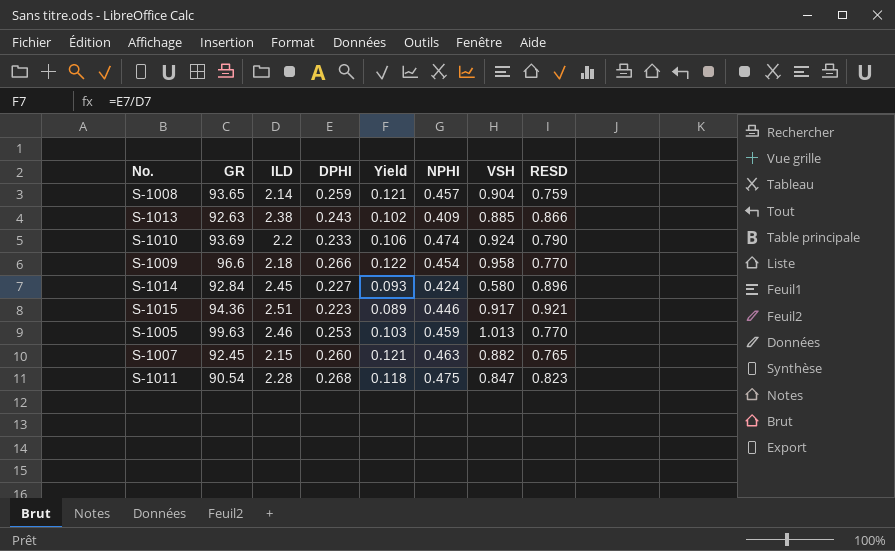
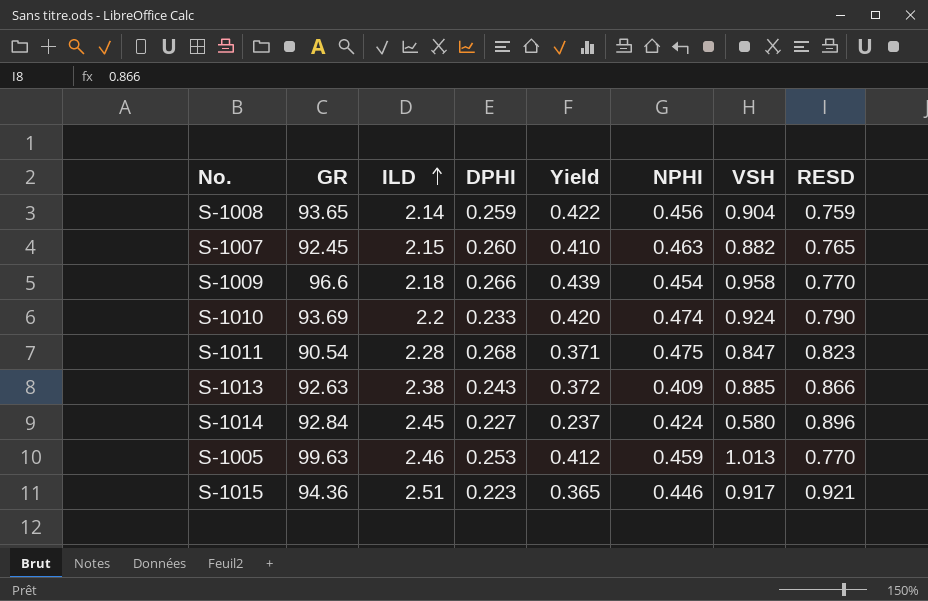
row order: none -> ILD ascending
column Yield | formula: [DPHI] / [ILD] -> [VSH] / [ILD]
S-1008 | NPHI: 0.457 -> 0.456

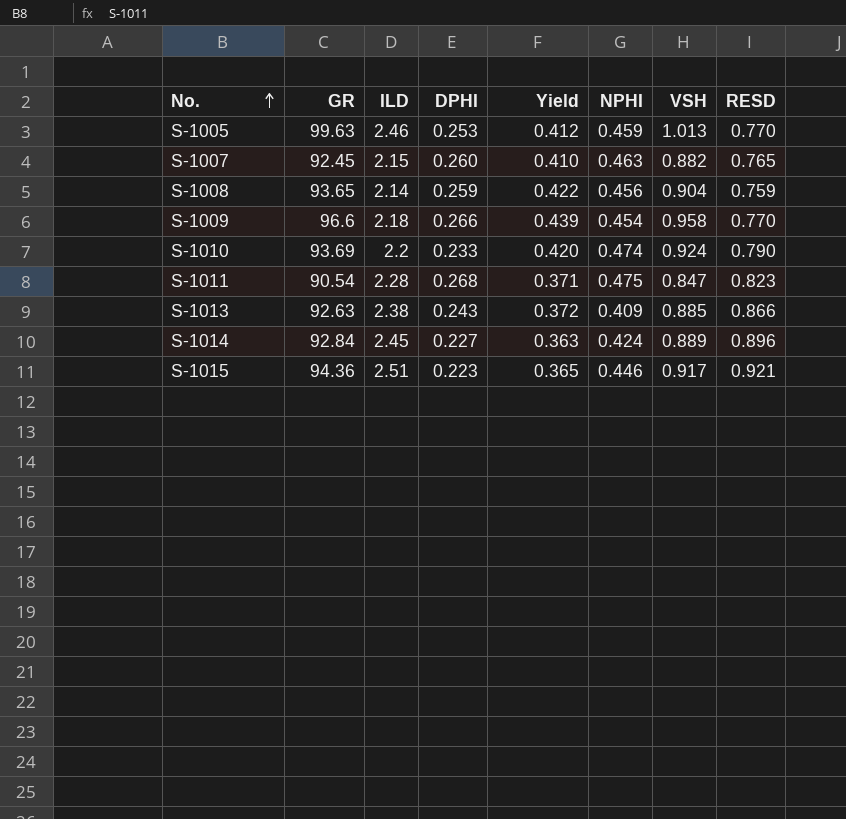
row order: ILD ascending -> No. ascending
S-1014 | Yield: 0.237 -> 0.363
S-1014 | VSH: 0.580 -> 0.889

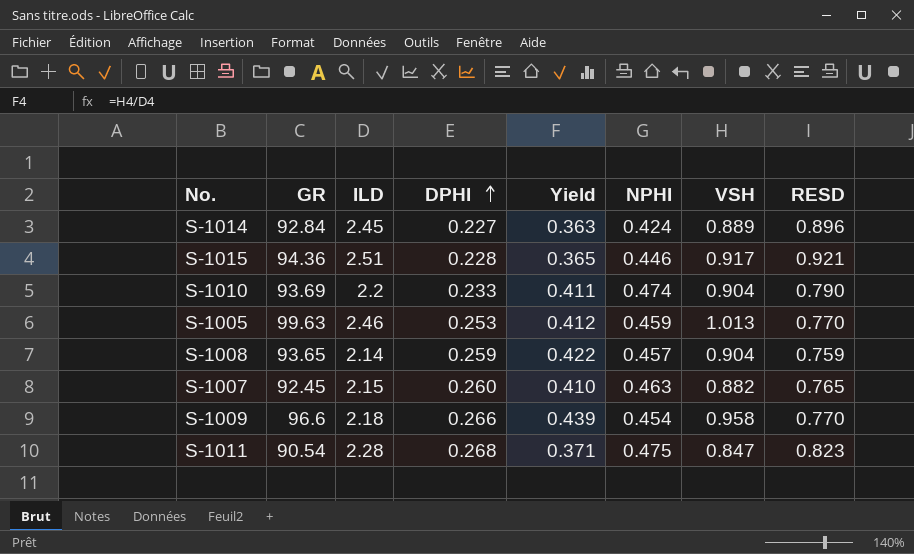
row order: No. ascending -> DPHI ascending
row S-1013: 92.63 | 2.38 | 0.243 | 0.372 | 0.409 | 0.885 | 0.866 -> none
S-1015 | DPHI: 0.223 -> 0.228
S-1010 | Yield: 0.420 -> 0.411
S-1010 | VSH: 0.924 -> 0.904
S-1008 | NPHI: 0.456 -> 0.457

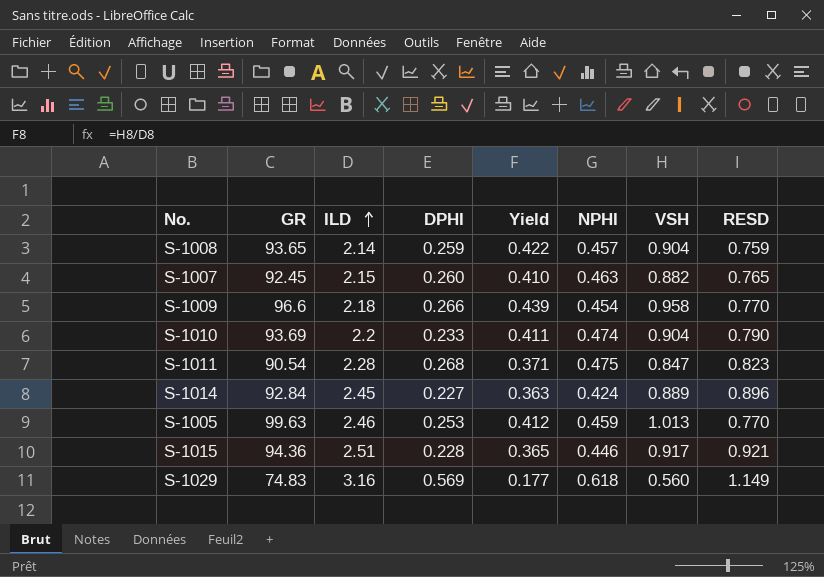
row order: DPHI ascending -> ILD ascending
row S-1029: none -> 74.83 | 3.16 | 0.569 | 0.177 | 0.618 | 0.560 | 1.149

